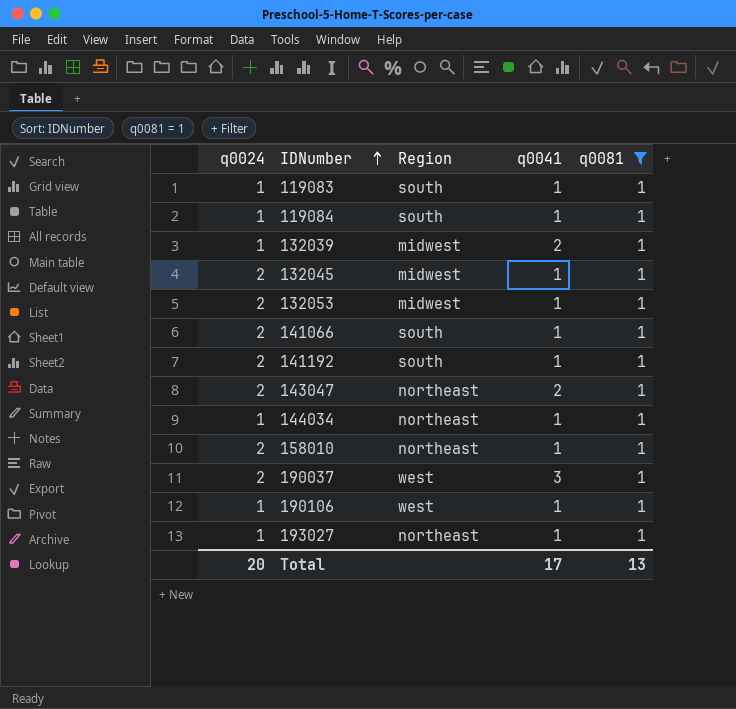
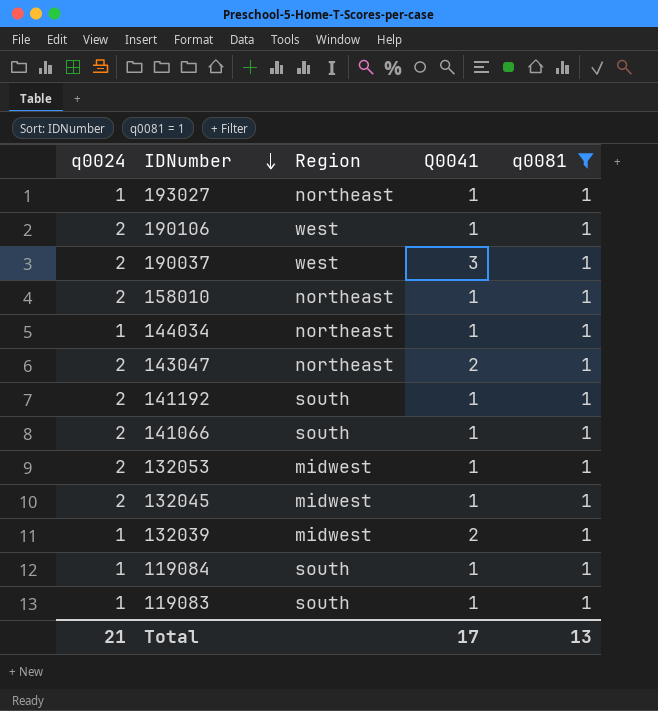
row order: IDNumber ascending -> IDNumber descending
column name: q0041 -> Q0041
190106 | q0024: 1 -> 2
Total | q0024: 20 -> 21

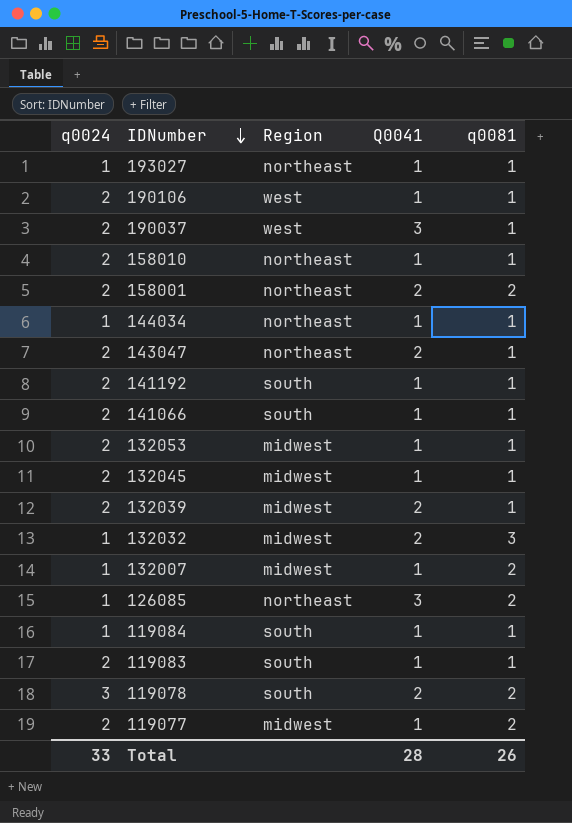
filter: q0081 = 1 -> none
132039 | q0024: 1 -> 2
119083 | q0024: 1 -> 2
Total | q0024: 21 -> 33
Total | Q0041: 17 -> 28
Total | q0081: 13 -> 26

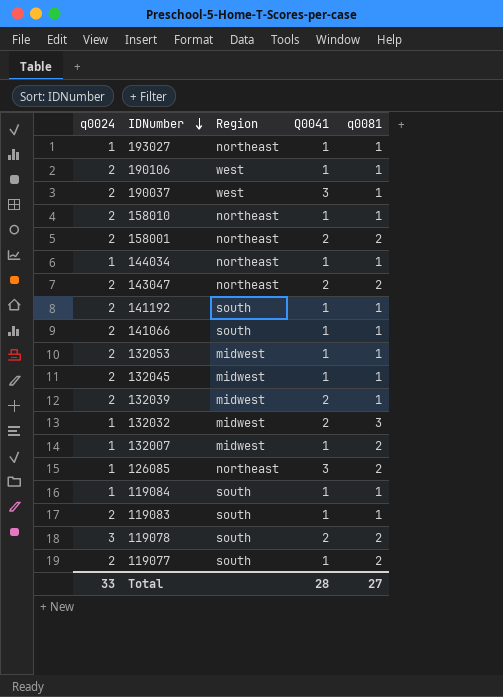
143047 | q0081: 1 -> 2
119077 | Region: midwest -> south
Total | q0081: 26 -> 27

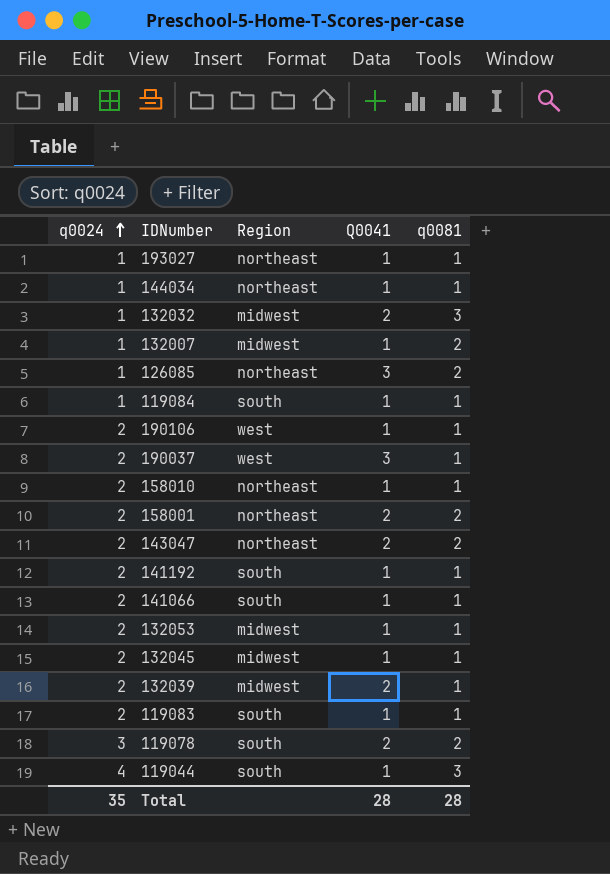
row order: IDNumber descending -> q0024 ascending
row 119077: 2 | south | 1 | 2 -> none
row 119044: none -> 4 | south | 1 | 3
Total | q0024: 33 -> 35
Total | q0081: 27 -> 28

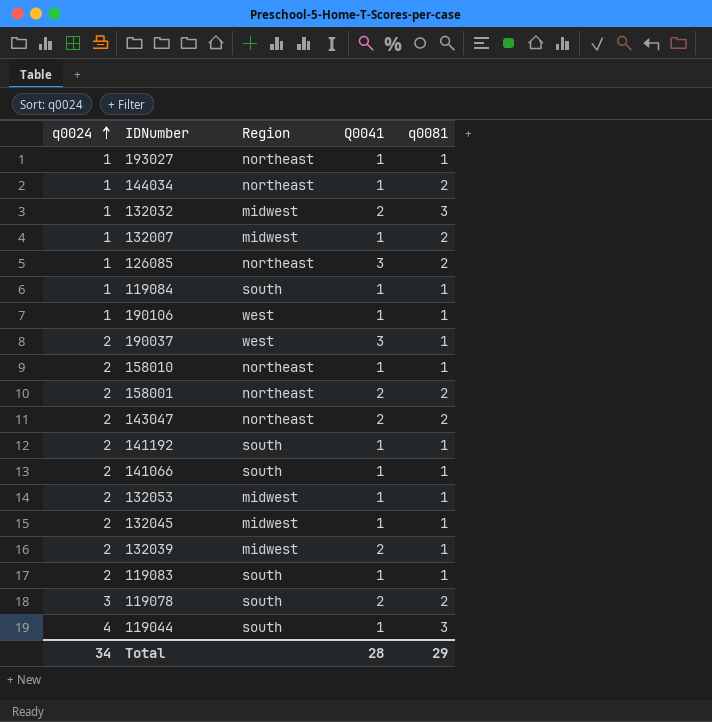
144034 | q0081: 1 -> 2
190106 | q0024: 2 -> 1
Total | q0024: 35 -> 34
Total | q0081: 28 -> 29

